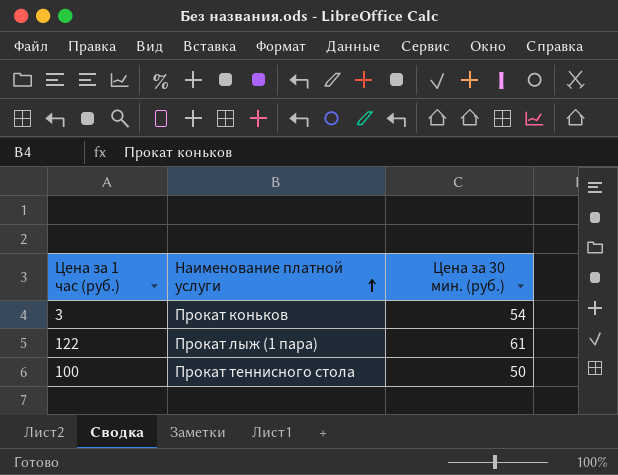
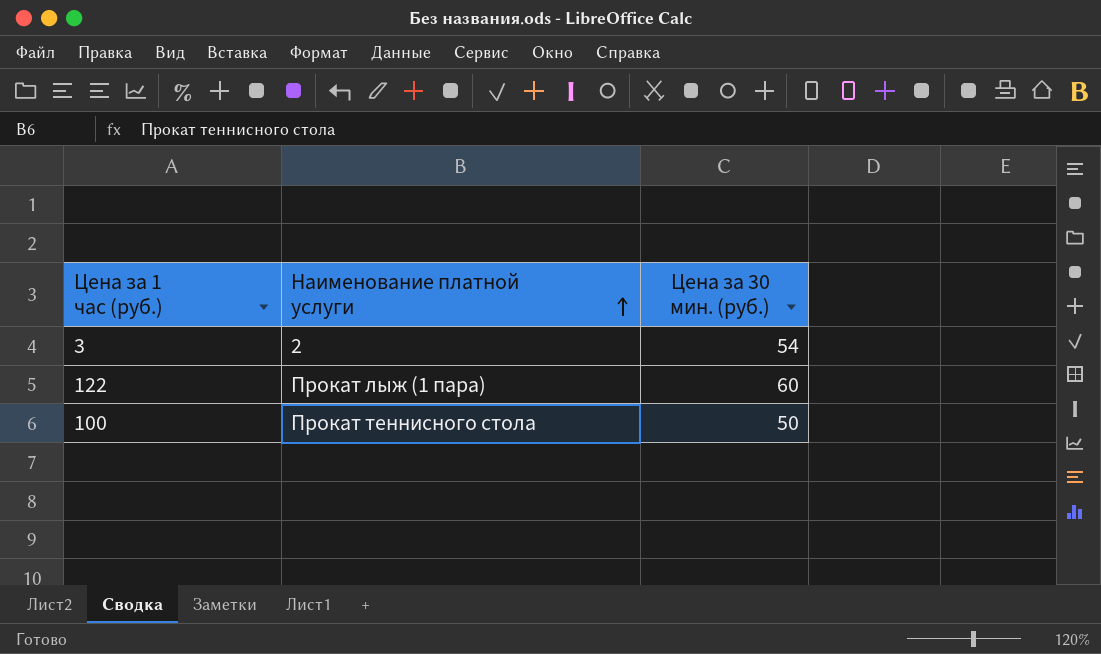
3 | Наименование платной услуги: Прокат коньков -> 2
122 | Цена за 30 мин. (руб.): 61 -> 60

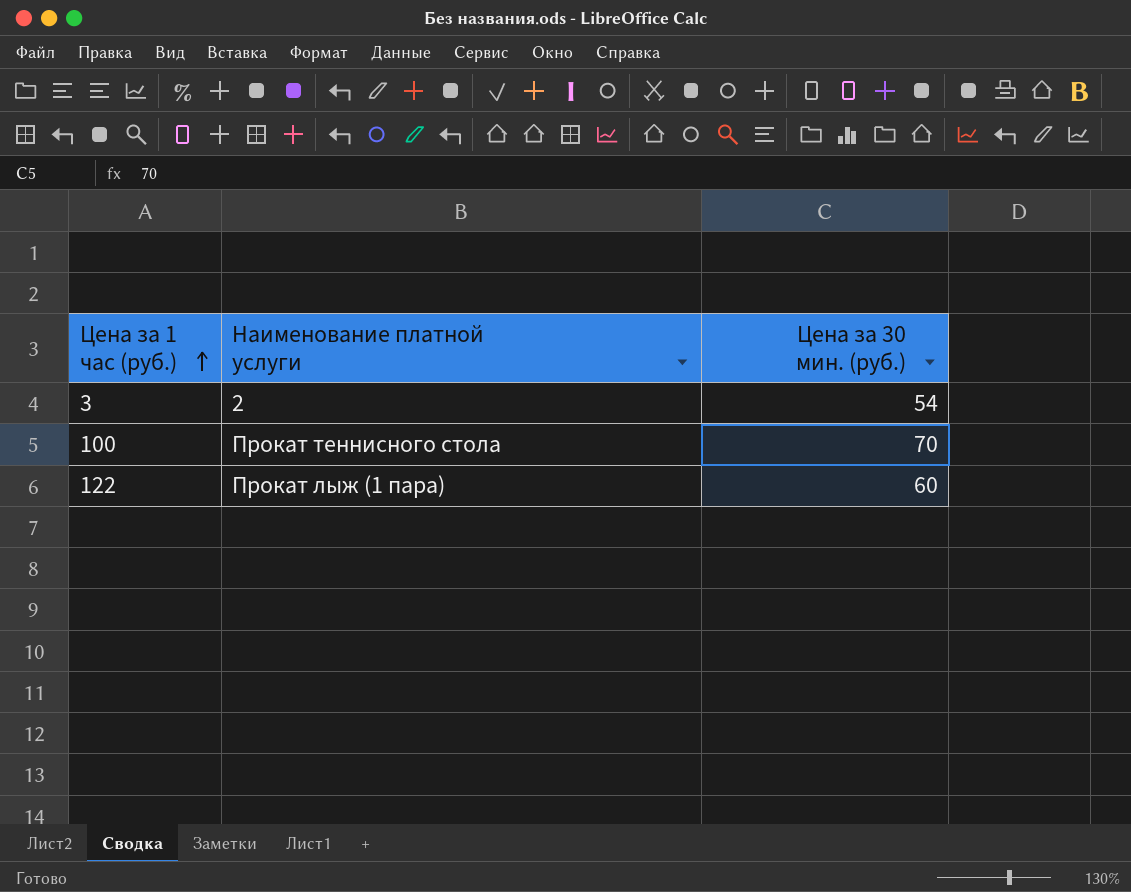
row order: Наименование платной услуги ascending -> Цена за 1 час (руб.) ascending
100 | Цена за 30 мин. (руб.): 50 -> 70

